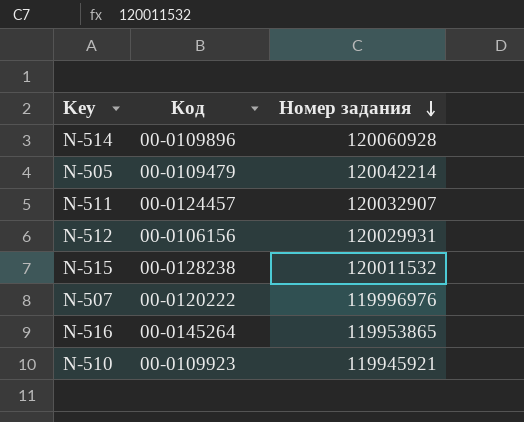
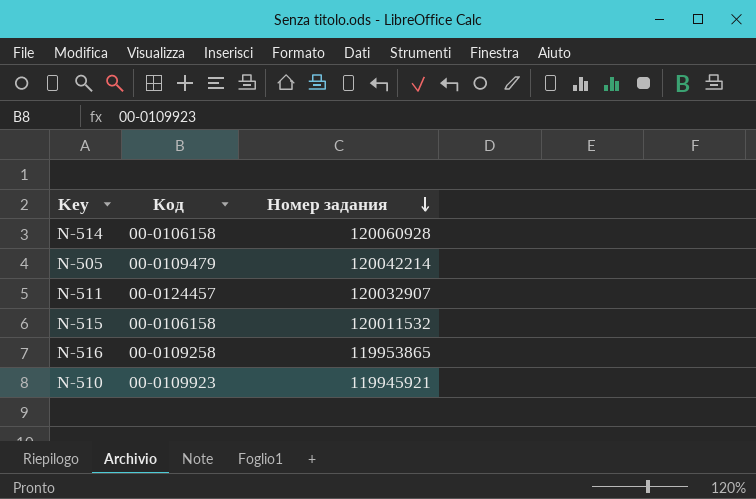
row N-512: 00-0106156 | 120029931 -> none
row N-507: 00-0120222 | 119996976 -> none
N-514 | Код: 00-0109896 -> 00-0106158
N-515 | Код: 00-0128238 -> 00-0106158
N-516 | Код: 00-0145264 -> 00-0109258

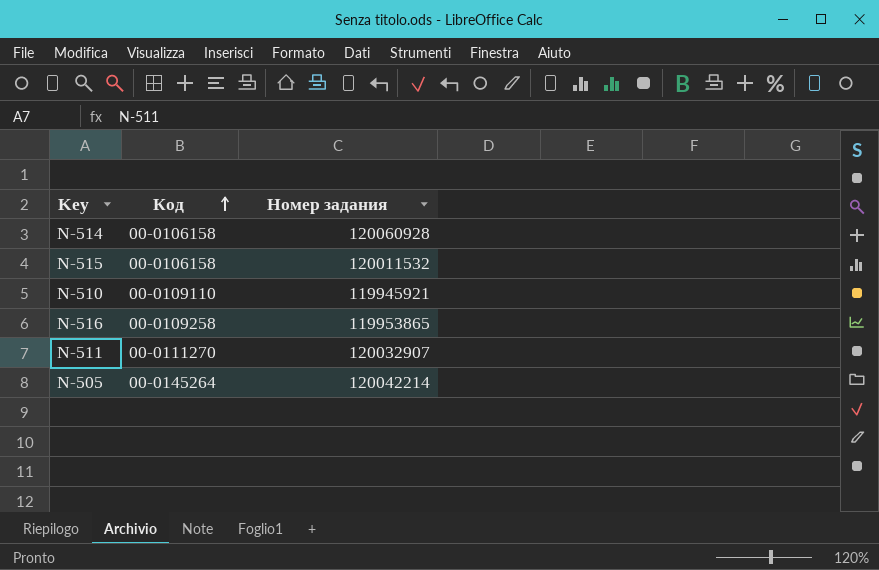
row order: Номер задания descending -> Код ascending
N-510 | Код: 00-0109923 -> 00-0109110
N-511 | Код: 00-0124457 -> 00-0111270
N-505 | Код: 00-0109479 -> 00-0145264

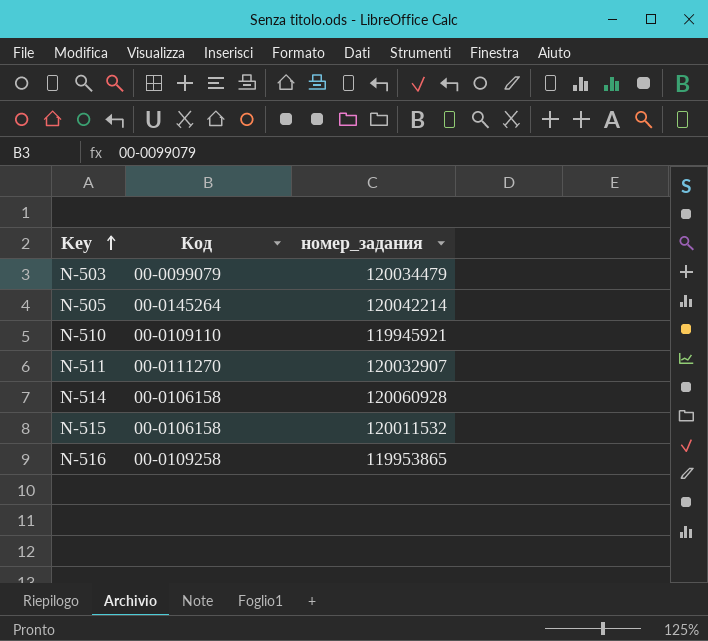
row order: Код ascending -> Key ascending
column name: Номер задания -> номер_задания
row N-503: none -> 00-0099079 | 120034479

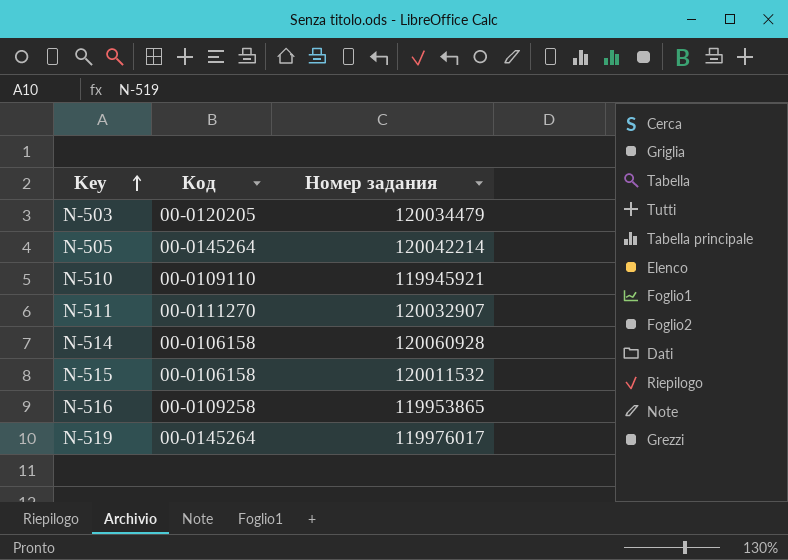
column name: номер_задания -> Номер задания
N-503 | Код: 00-0099079 -> 00-0120205
row N-519: none -> 00-0145264 | 119976017

